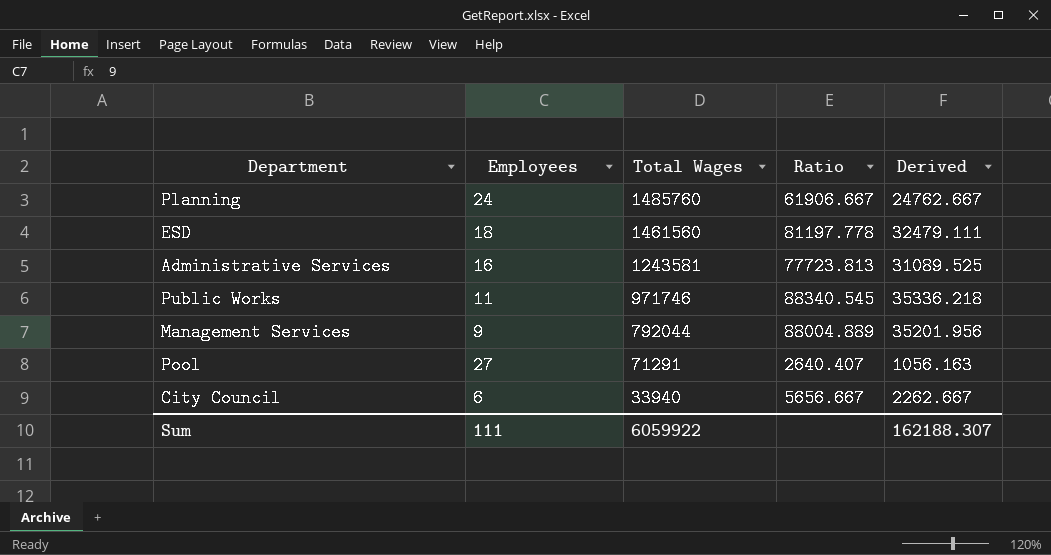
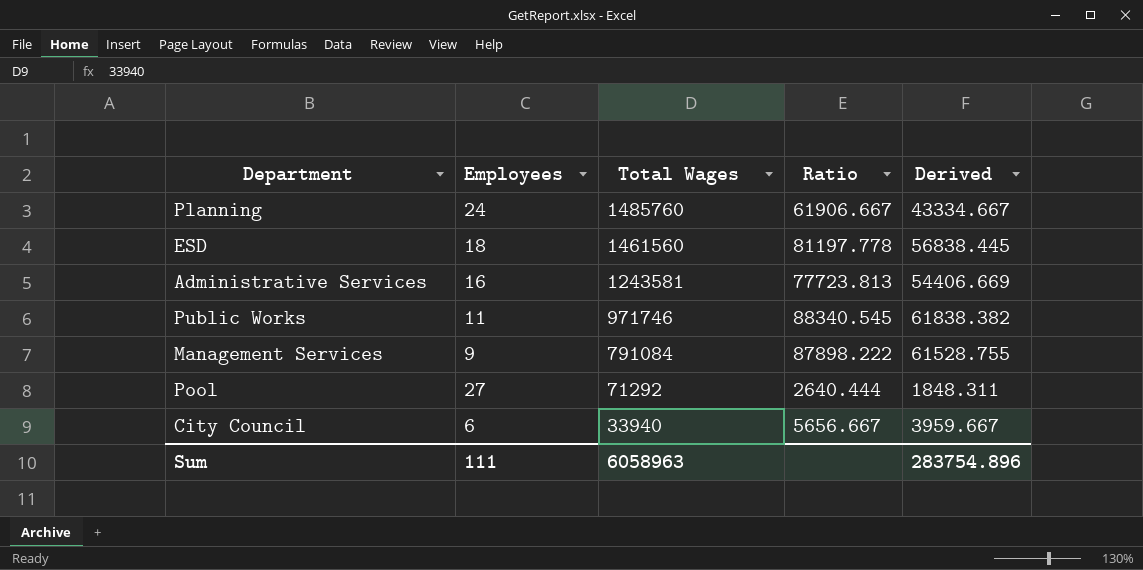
column Derived | formula: [Ratio] * 0.4 -> [Ratio] * 0.7
Management Services | Total Wages: 792044 -> 791084
Management Services | Ratio: 88004.889 -> 87898.222
Pool | Total Wages: 71291 -> 71292
Pool | Ratio: 2640.407 -> 2640.444
Sum | Total Wages: 6059922 -> 6058963
Sum | Derived: 162188.307 -> 283754.896

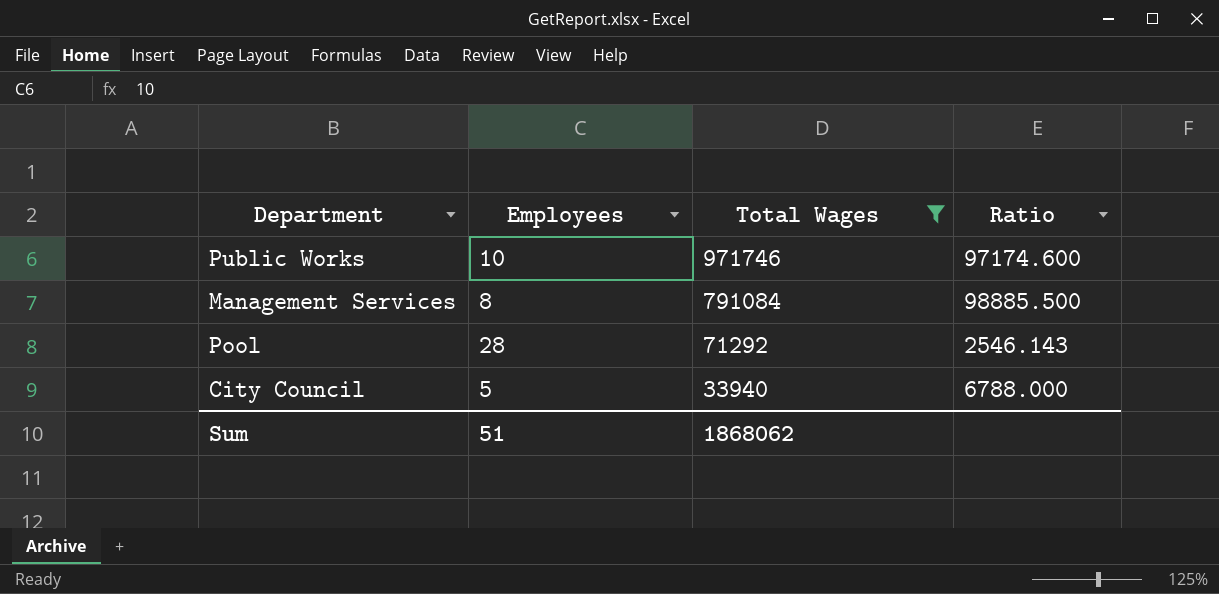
filter: none -> Total Wages <= 971746
column Derived | formula: [Ratio] * 0.7 -> none
Public Works | Employees: 11 -> 10
Public Works | Ratio: 88340.545 -> 97174.600
Management Services | Employees: 9 -> 8
Management Services | Ratio: 87898.222 -> 98885.500
Pool | Employees: 27 -> 28
Pool | Ratio: 2640.444 -> 2546.143
City Council | Employees: 6 -> 5
City Council | Ratio: 5656.667 -> 6788.000
Sum | Employees: 111 -> 51
Sum | Total Wages: 6058963 -> 1868062

